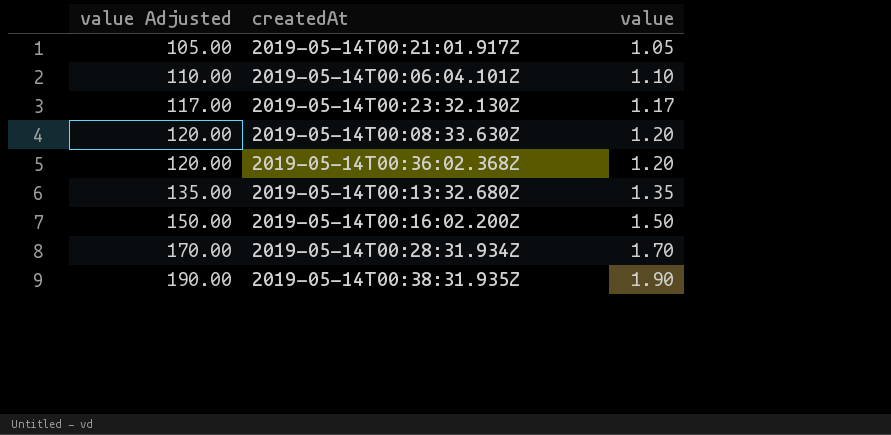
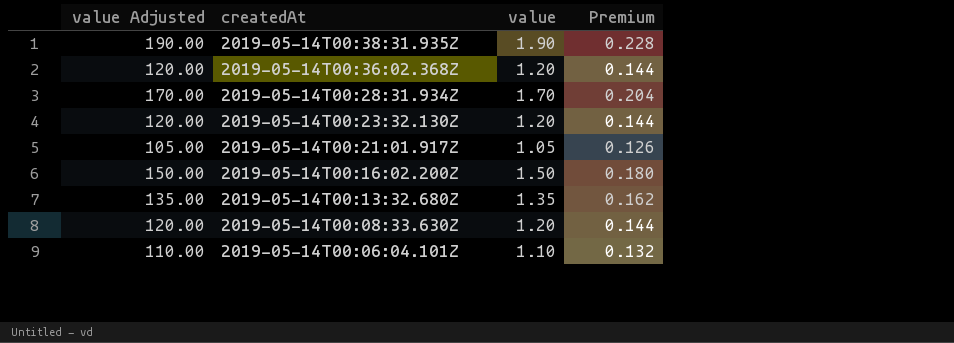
row order: value Adjusted ascending -> createdAt descending
column Premium | formula: none -> [value] * 0.12
2019-05-14T00:23:32.130Z | value Adjusted: 117.00 -> 120.00
2019-05-14T00:23:32.130Z | value: 1.17 -> 1.20

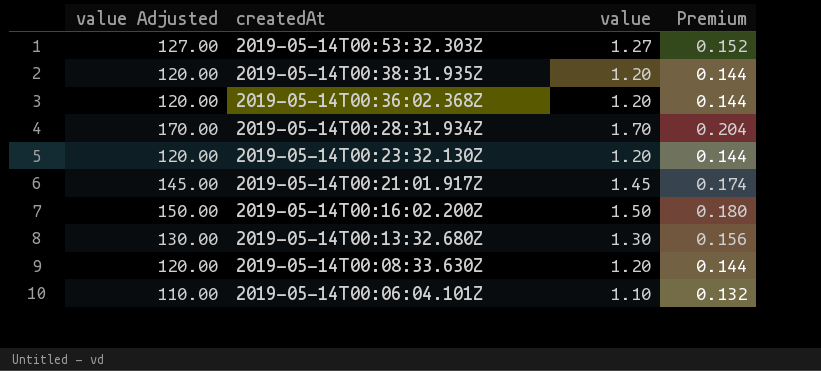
row 2019-05-14T00:53:32.303Z: none -> 127.00 | 1.27 | 0.152
2019-05-14T00:38:31.935Z | value Adjusted: 190.00 -> 120.00
2019-05-14T00:38:31.935Z | value: 1.90 -> 1.20
2019-05-14T00:38:31.935Z | Premium: 0.228 -> 0.144
2019-05-14T00:21:01.917Z | value Adjusted: 105.00 -> 145.00
2019-05-14T00:21:01.917Z | value: 1.05 -> 1.45
2019-05-14T00:21:01.917Z | Premium: 0.126 -> 0.174
2019-05-14T00:13:32.680Z | value Adjusted: 135.00 -> 130.00
2019-05-14T00:13:32.680Z | value: 1.35 -> 1.30
2019-05-14T00:13:32.680Z | Premium: 0.162 -> 0.156

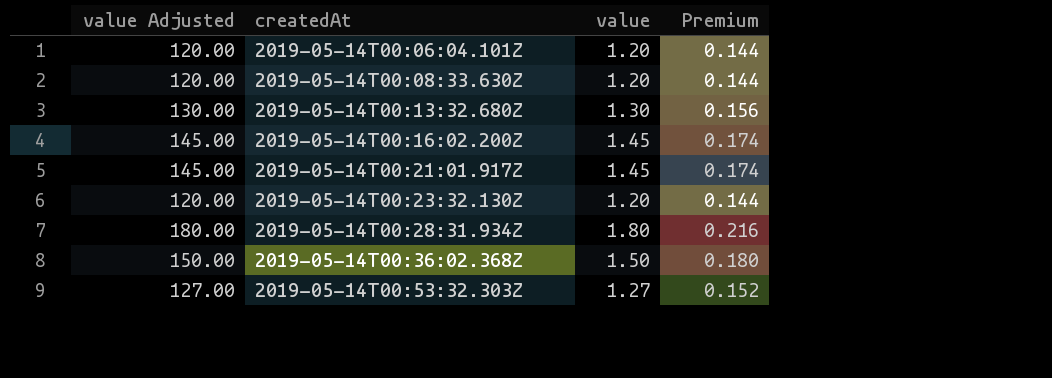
row order: createdAt descending -> createdAt ascending
row 2019-05-14T00:38:31.935Z: 120.00 | 1.20 | 0.144 -> none
2019-05-14T00:06:04.101Z | value Adjusted: 110.00 -> 120.00
2019-05-14T00:06:04.101Z | value: 1.10 -> 1.20
2019-05-14T00:06:04.101Z | Premium: 0.132 -> 0.144
2019-05-14T00:16:02.200Z | value Adjusted: 150.00 -> 145.00
2019-05-14T00:16:02.200Z | value: 1.50 -> 1.45
2019-05-14T00:16:02.200Z | Premium: 0.180 -> 0.174
2019-05-14T00:28:31.934Z | value Adjusted: 170.00 -> 180.00
2019-05-14T00:28:31.934Z | value: 1.70 -> 1.80
2019-05-14T00:28:31.934Z | Premium: 0.204 -> 0.216
2019-05-14T00:36:02.368Z | value Adjusted: 120.00 -> 150.00
2019-05-14T00:36:02.368Z | value: 1.20 -> 1.50
2019-05-14T00:36:02.368Z | Premium: 0.144 -> 0.180

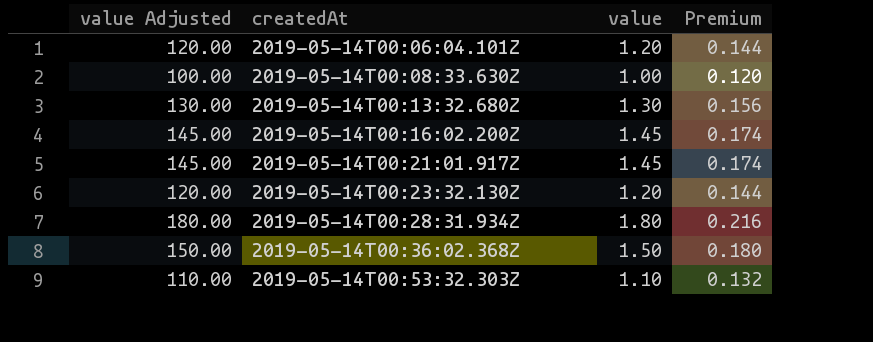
2019-05-14T00:08:33.630Z | value Adjusted: 120.00 -> 100.00
2019-05-14T00:08:33.630Z | value: 1.20 -> 1.00
2019-05-14T00:08:33.630Z | Premium: 0.144 -> 0.120
2019-05-14T00:53:32.303Z | value Adjusted: 127.00 -> 110.00
2019-05-14T00:53:32.303Z | value: 1.27 -> 1.10
2019-05-14T00:53:32.303Z | Premium: 0.152 -> 0.132

